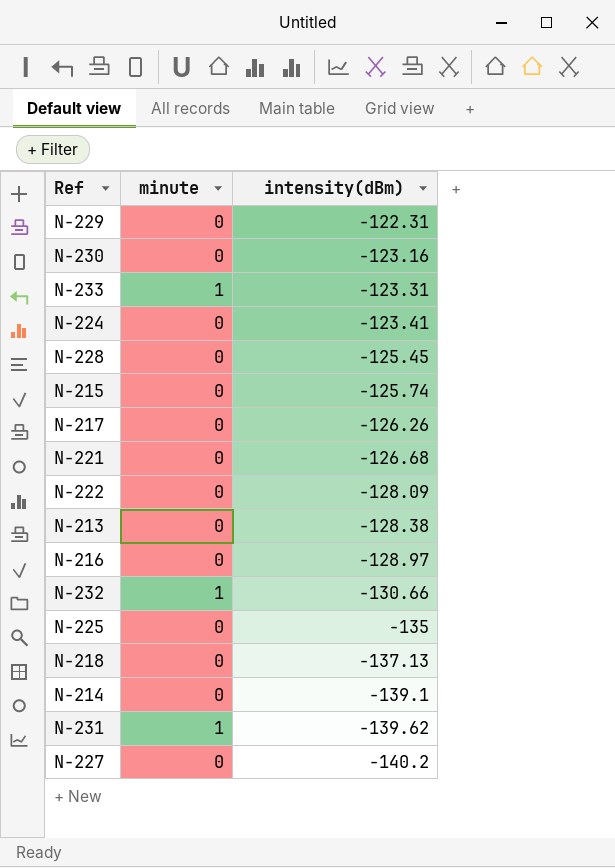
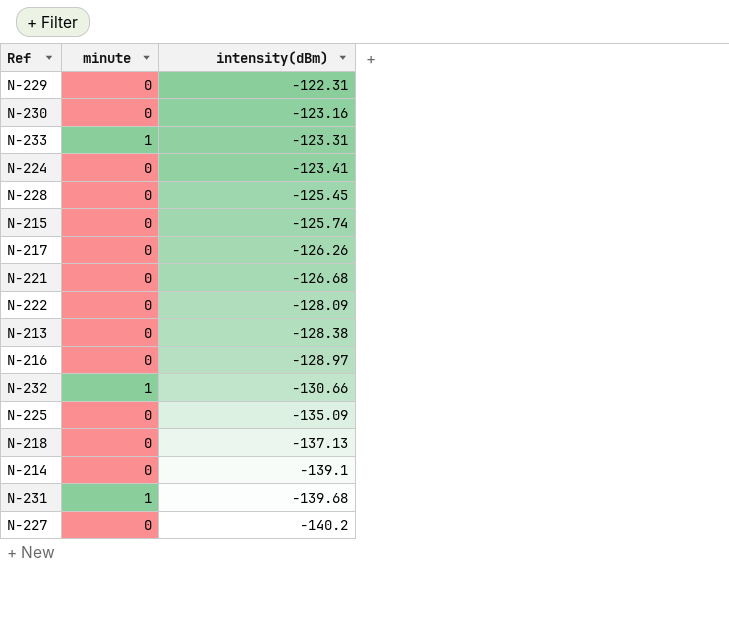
N-225 | intensity(dBm): -135 -> -135.09
N-231 | intensity(dBm): -139.62 -> -139.68

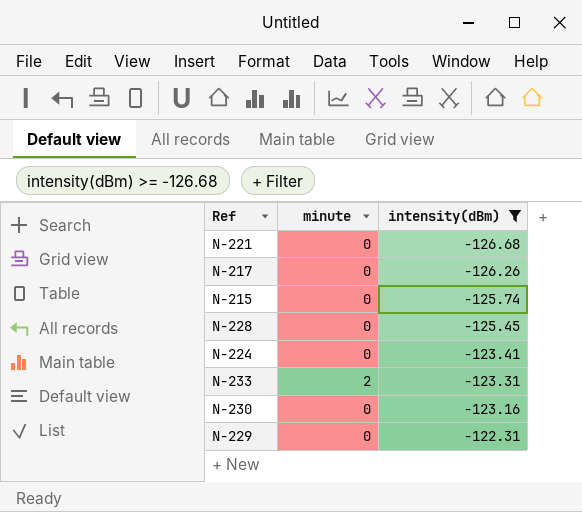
filter: none -> intensity(dBm) >= -126.68
row order: intensity(dBm) descending -> intensity(dBm) ascending
N-233 | minute: 1 -> 2

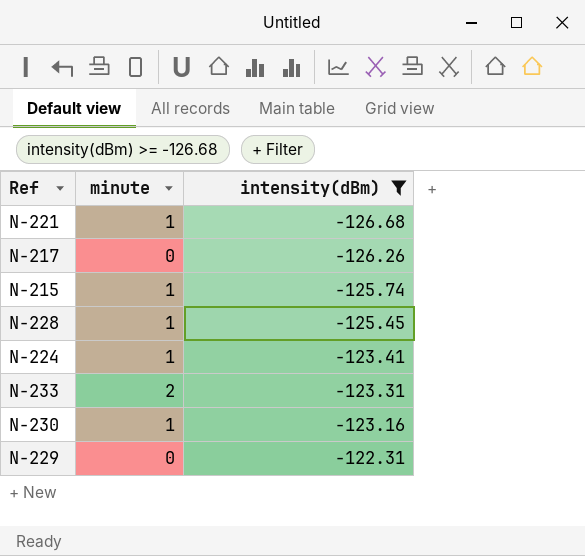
N-221 | minute: 0 -> 1
N-215 | minute: 0 -> 1
N-228 | minute: 0 -> 1
N-224 | minute: 0 -> 1
N-230 | minute: 0 -> 1

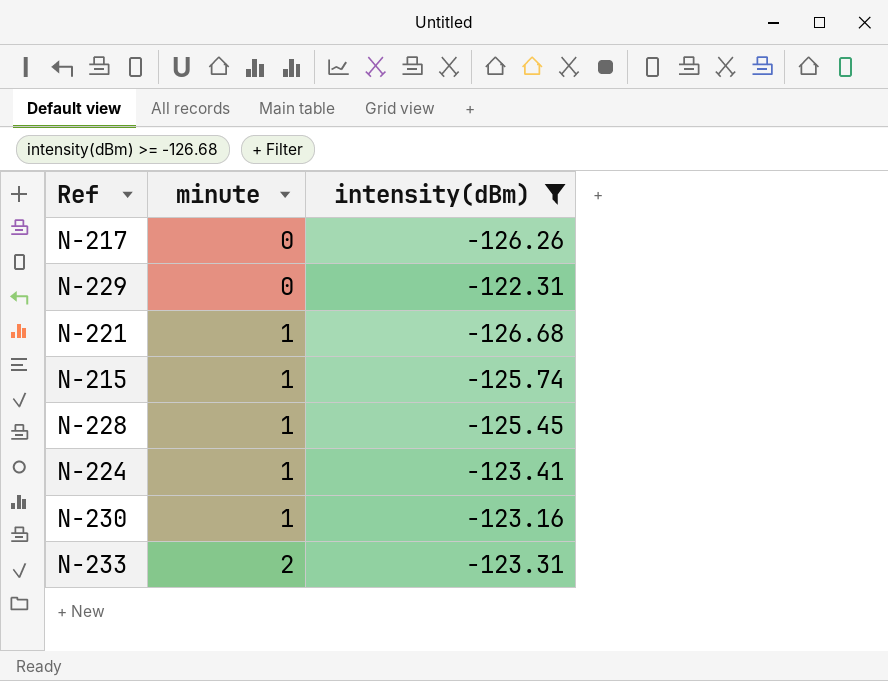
row order: intensity(dBm) ascending -> minute ascending

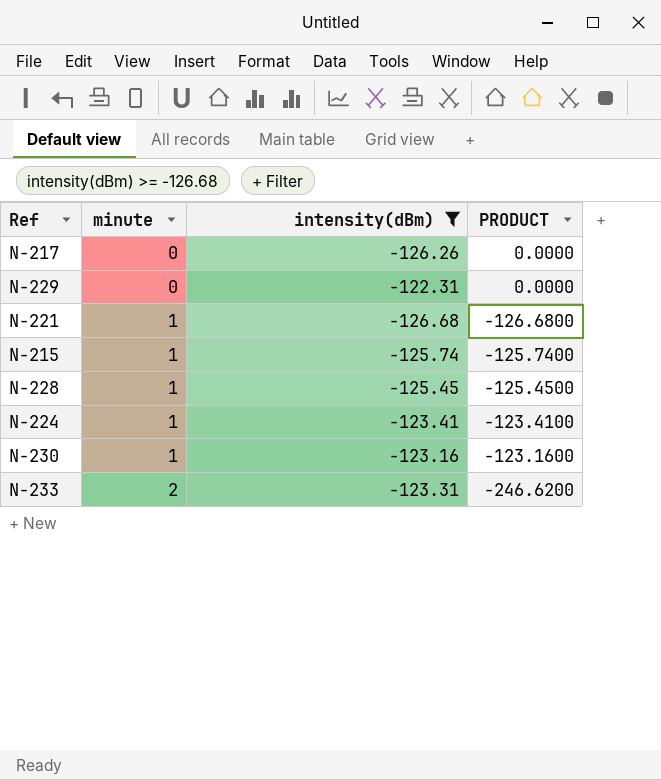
column PRODUCT | formula: none -> [minute] * [intensity(dBm)]

